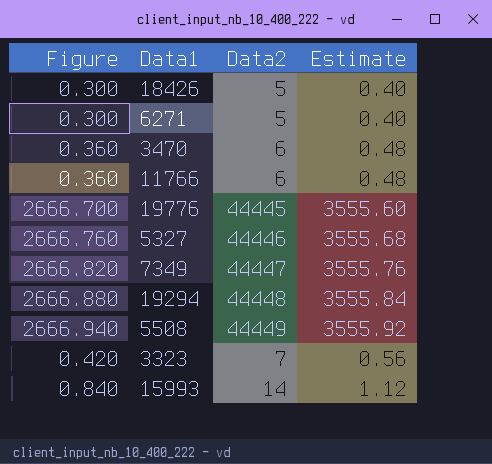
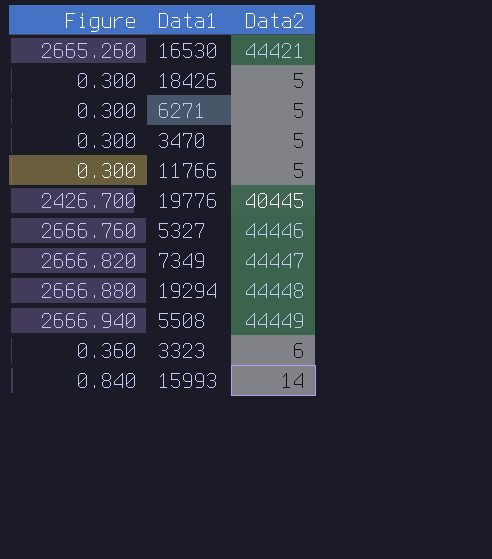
column Estimate | formula: [Data2] * 0.08 -> none
row 16530: none -> 2665.260 | 44421
3470 | Figure: 0.360 -> 0.300
3470 | Data2: 6 -> 5
11766 | Figure: 0.360 -> 0.300
11766 | Data2: 6 -> 5
19776 | Figure: 2666.700 -> 2426.700
19776 | Data2: 44445 -> 40445
3323 | Figure: 0.420 -> 0.360
3323 | Data2: 7 -> 6

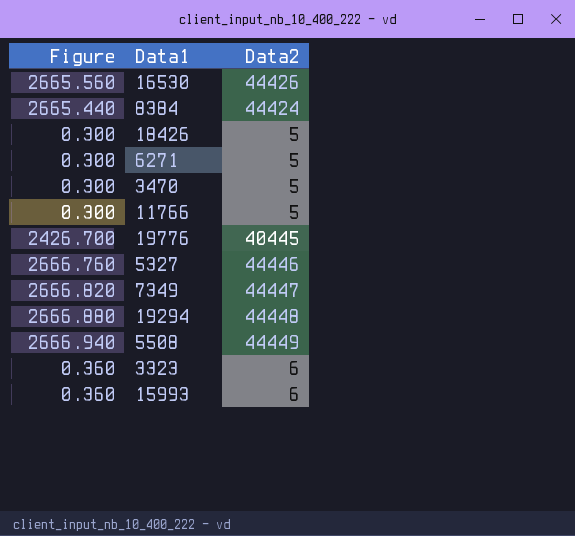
16530 | Figure: 2665.260 -> 2665.560
16530 | Data2: 44421 -> 44426
row 8384: none -> 2665.440 | 44424
15993 | Figure: 0.840 -> 0.360
15993 | Data2: 14 -> 6

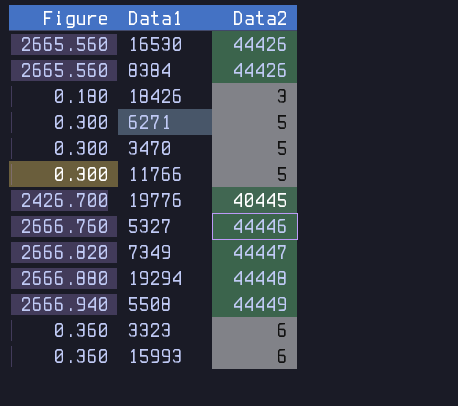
8384 | Figure: 2665.440 -> 2665.560
8384 | Data2: 44424 -> 44426
18426 | Figure: 0.300 -> 0.180
18426 | Data2: 5 -> 3

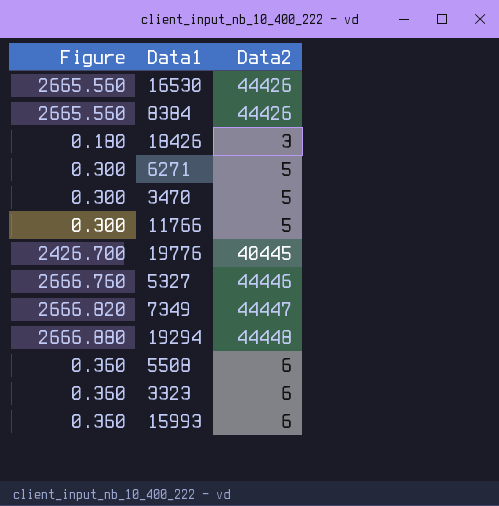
5508 | Figure: 2666.940 -> 0.360
5508 | Data2: 44449 -> 6

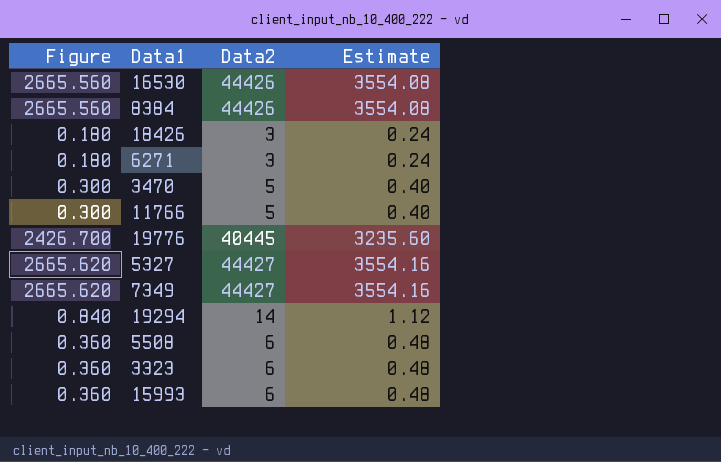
column Estimate | formula: none -> [Data2] * 0.08
6271 | Figure: 0.300 -> 0.180
6271 | Data2: 5 -> 3
5327 | Figure: 2666.760 -> 2665.620
5327 | Data2: 44446 -> 44427
7349 | Figure: 2666.820 -> 2665.620
7349 | Data2: 44447 -> 44427
19294 | Figure: 2666.880 -> 0.840
19294 | Data2: 44448 -> 14

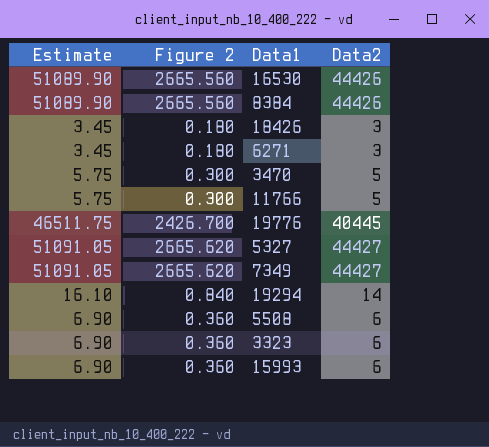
column Estimate | formula: [Data2] * 0.08 -> [Data2] * 1.15
column Estimate | position: 4 -> 1
column name: Figure -> Figure 2

